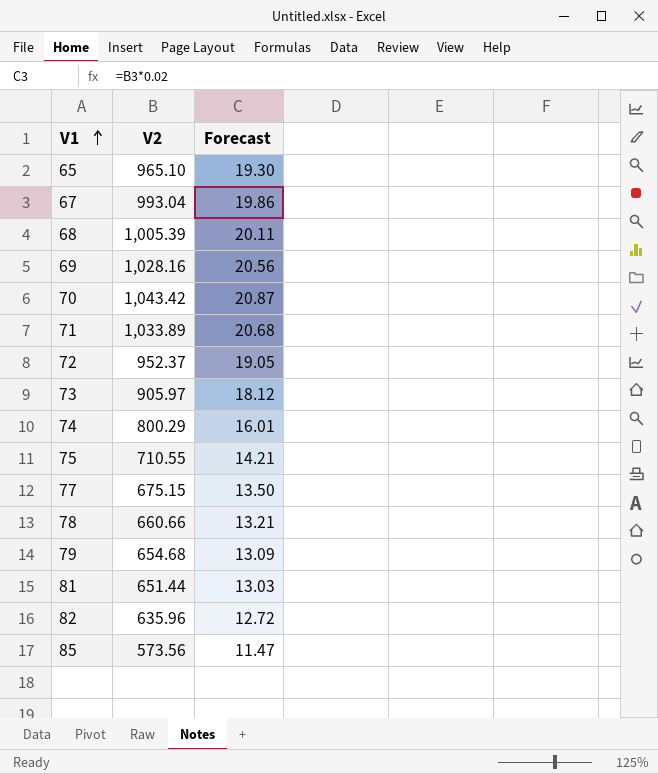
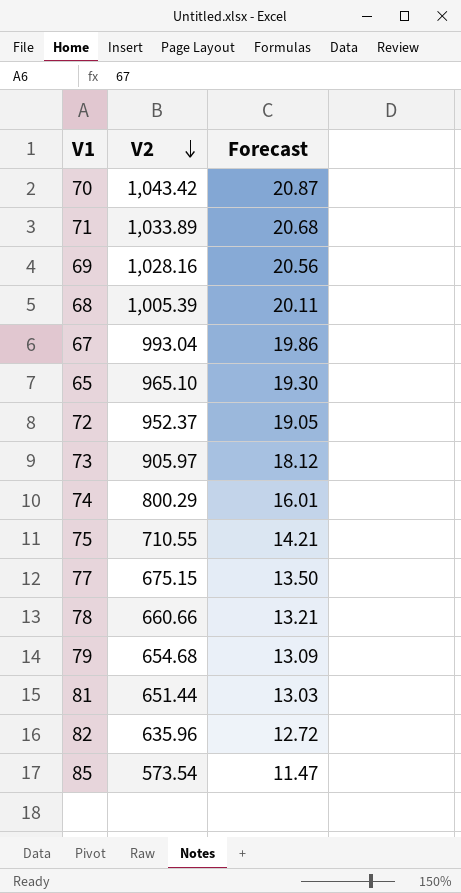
row order: V1 ascending -> V2 descending
85 | V2: 573.56 -> 573.54

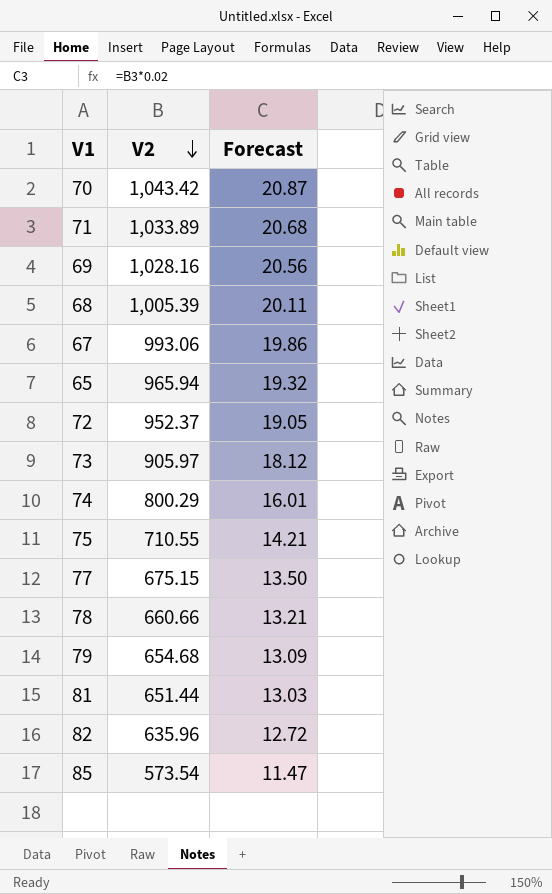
67 | V2: 993.04 -> 993.06
65 | V2: 965.10 -> 965.94
65 | Forecast: 19.30 -> 19.32

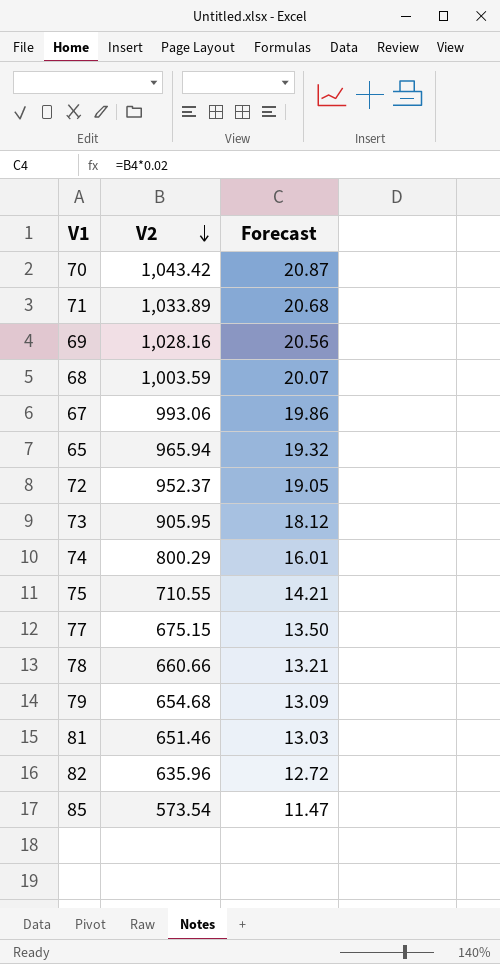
68 | V2: 1,005.39 -> 1,003.59
68 | Forecast: 20.11 -> 20.07
73 | V2: 905.97 -> 905.95
81 | V2: 651.44 -> 651.46

